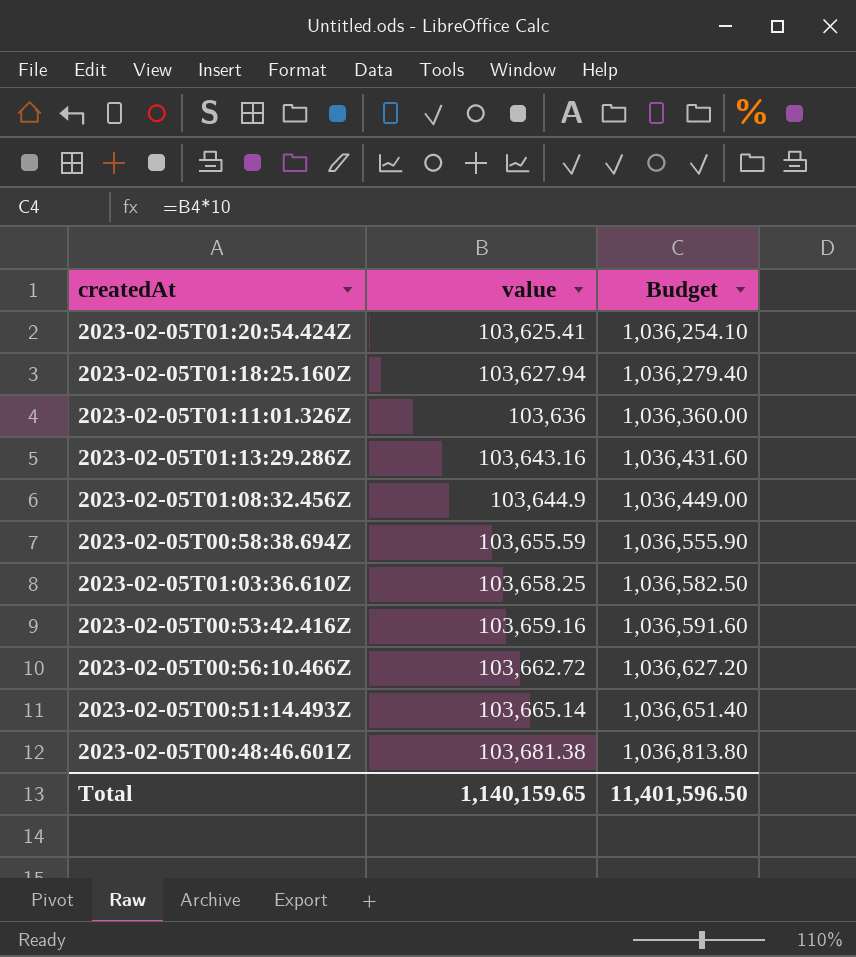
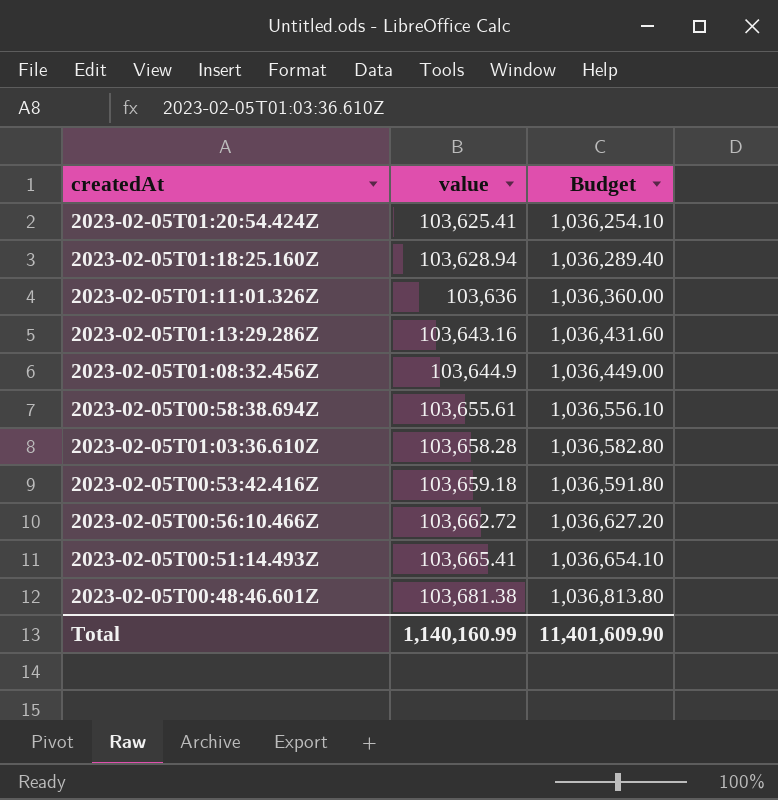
2023-02-05T01:18:25.160Z | value: 103,627.94 -> 103,628.94
2023-02-05T01:18:25.160Z | Budget: 1,036,279.40 -> 1,036,289.40
2023-02-05T00:58:38.694Z | value: 103,655.59 -> 103,655.61
2023-02-05T00:58:38.694Z | Budget: 1,036,555.90 -> 1,036,556.10
2023-02-05T01:03:36.610Z | value: 103,658.25 -> 103,658.28
2023-02-05T01:03:36.610Z | Budget: 1,036,582.50 -> 1,036,582.80
2023-02-05T00:53:42.416Z | value: 103,659.16 -> 103,659.18
2023-02-05T00:53:42.416Z | Budget: 1,036,591.60 -> 1,036,591.80
2023-02-05T00:51:14.493Z | value: 103,665.14 -> 103,665.41
2023-02-05T00:51:14.493Z | Budget: 1,036,651.40 -> 1,036,654.10
Total | value: 1,140,159.65 -> 1,140,160.99
Total | Budget: 11,401,596.50 -> 11,401,609.90

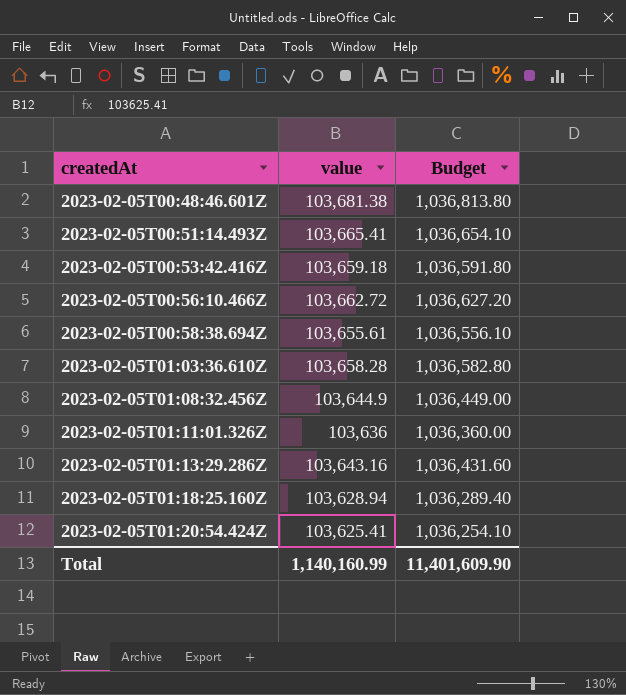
row order: value ascending -> createdAt ascending

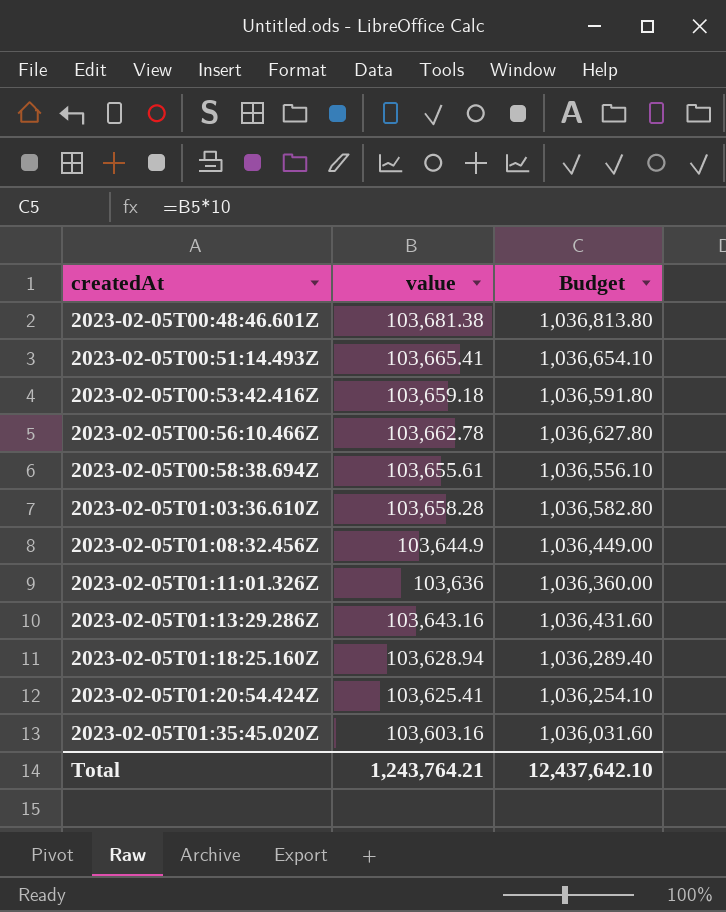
2023-02-05T00:56:10.466Z | value: 103,662.72 -> 103,662.78
2023-02-05T00:56:10.466Z | Budget: 1,036,627.20 -> 1,036,627.80
row 2023-02-05T01:35:45.020Z: none -> 103,603.16 | 1,036,031.60
Total | value: 1,140,160.99 -> 1,243,764.21
Total | Budget: 11,401,609.90 -> 12,437,642.10

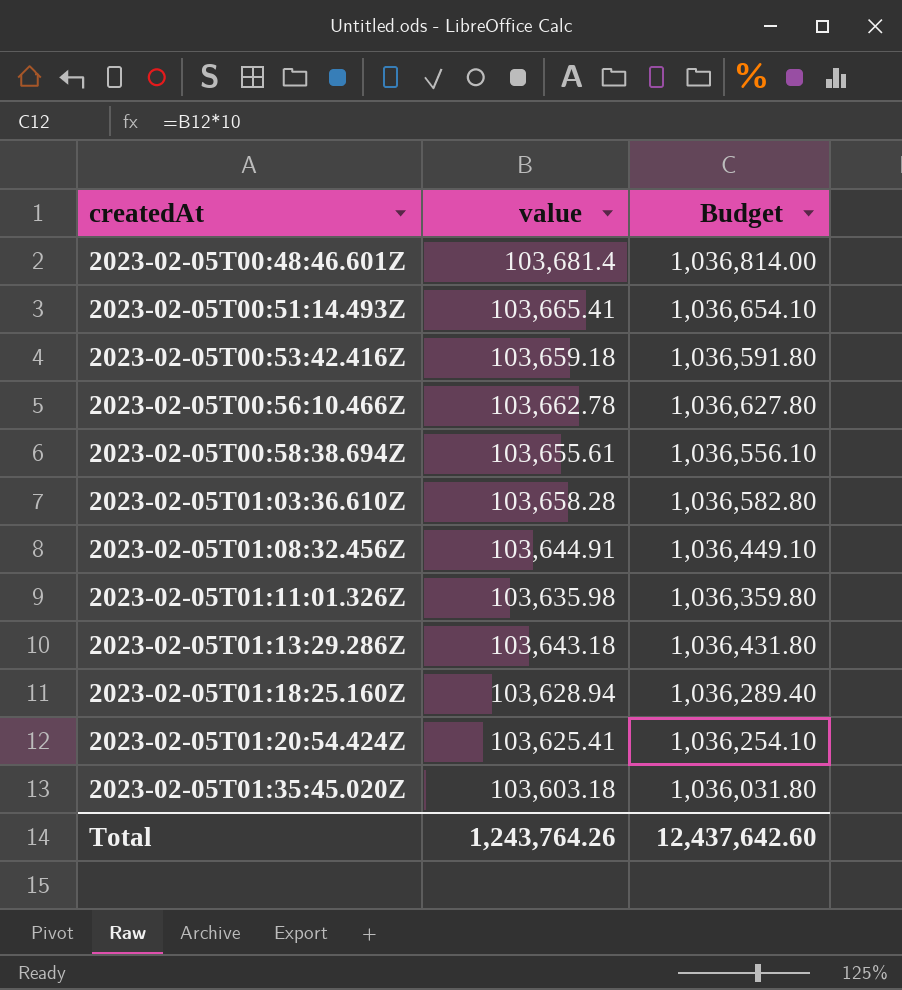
2023-02-05T00:48:46.601Z | value: 103,681.38 -> 103,681.4
2023-02-05T00:48:46.601Z | Budget: 1,036,813.80 -> 1,036,814.00
2023-02-05T01:08:32.456Z | value: 103,644.9 -> 103,644.91
2023-02-05T01:08:32.456Z | Budget: 1,036,449.00 -> 1,036,449.10
2023-02-05T01:11:01.326Z | value: 103,636 -> 103,635.98
2023-02-05T01:11:01.326Z | Budget: 1,036,360.00 -> 1,036,359.80
2023-02-05T01:13:29.286Z | value: 103,643.16 -> 103,643.18
2023-02-05T01:13:29.286Z | Budget: 1,036,431.60 -> 1,036,431.80
2023-02-05T01:35:45.020Z | value: 103,603.16 -> 103,603.18
2023-02-05T01:35:45.020Z | Budget: 1,036,031.60 -> 1,036,031.80
Total | value: 1,243,764.21 -> 1,243,764.26
Total | Budget: 12,437,642.10 -> 12,437,642.60

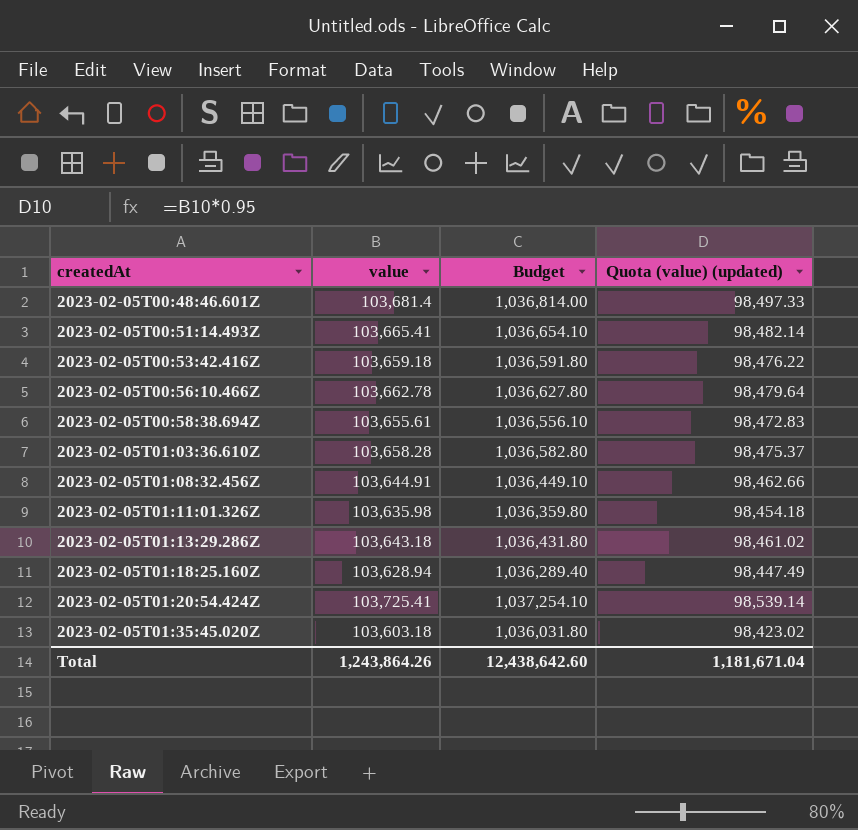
column Quota (value) (updated) | formula: none -> [value] * 0.95
2023-02-05T01:20:54.424Z | value: 103,625.41 -> 103,725.41
2023-02-05T01:20:54.424Z | Budget: 1,036,254.10 -> 1,037,254.10
Total | value: 1,243,764.26 -> 1,243,864.26
Total | Budget: 12,437,642.60 -> 12,438,642.60

